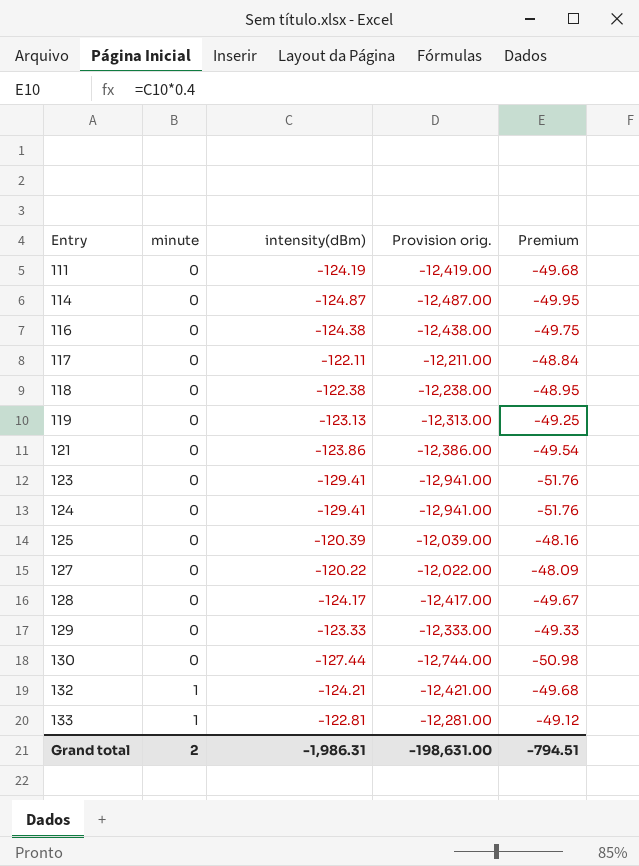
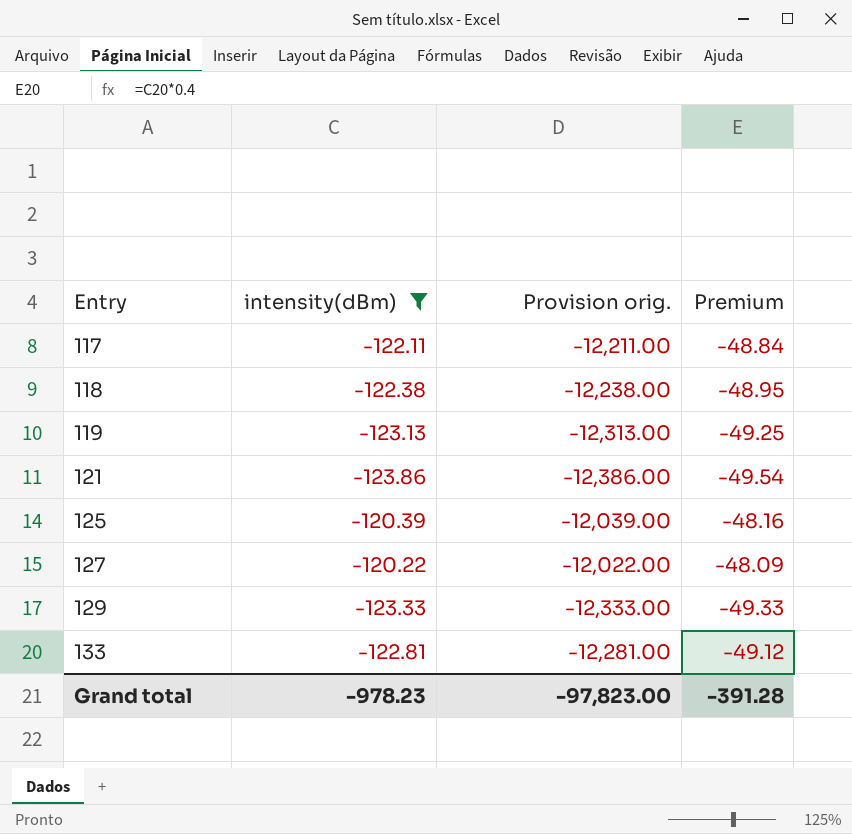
filter: none -> intensity(dBm) >= -123.86
column minute | position: 2 -> none
Grand total | intensity(dBm): -1,986.31 -> -978.23
Grand total | Provision orig.: -198,631.00 -> -97,823.00
Grand total | Premium: -794.51 -> -391.28

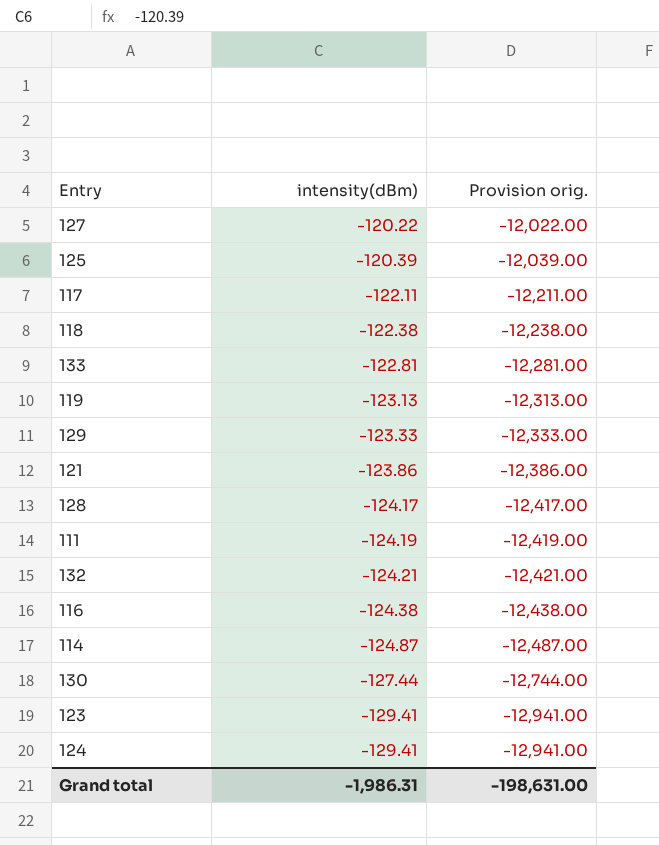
filter: intensity(dBm) >= -123.86 -> none
row order: Entry ascending -> intensity(dBm) descending
column Premium | formula: [intensity(dBm)] * 0.4 -> none
Grand total | intensity(dBm): -978.23 -> -1,986.31
Grand total | Provision orig.: -97,823.00 -> -198,631.00

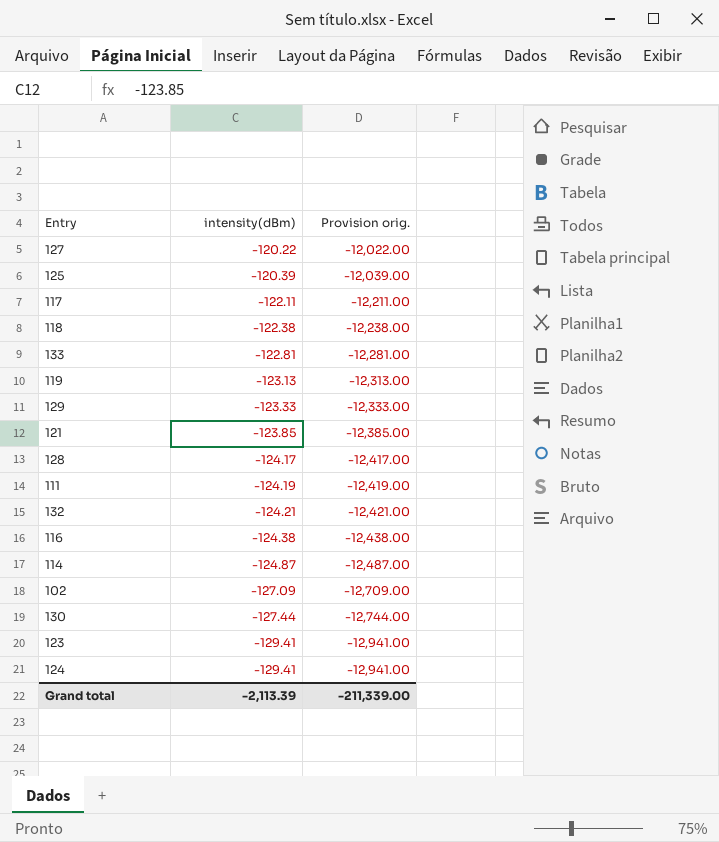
121 | intensity(dBm): -123.86 -> -123.85
121 | Provision orig.: -12,386.00 -> -12,385.00
row 102: none -> -127.09 | -12,709.00
Grand total | intensity(dBm): -1,986.31 -> -2,113.39
Grand total | Provision orig.: -198,631.00 -> -211,339.00

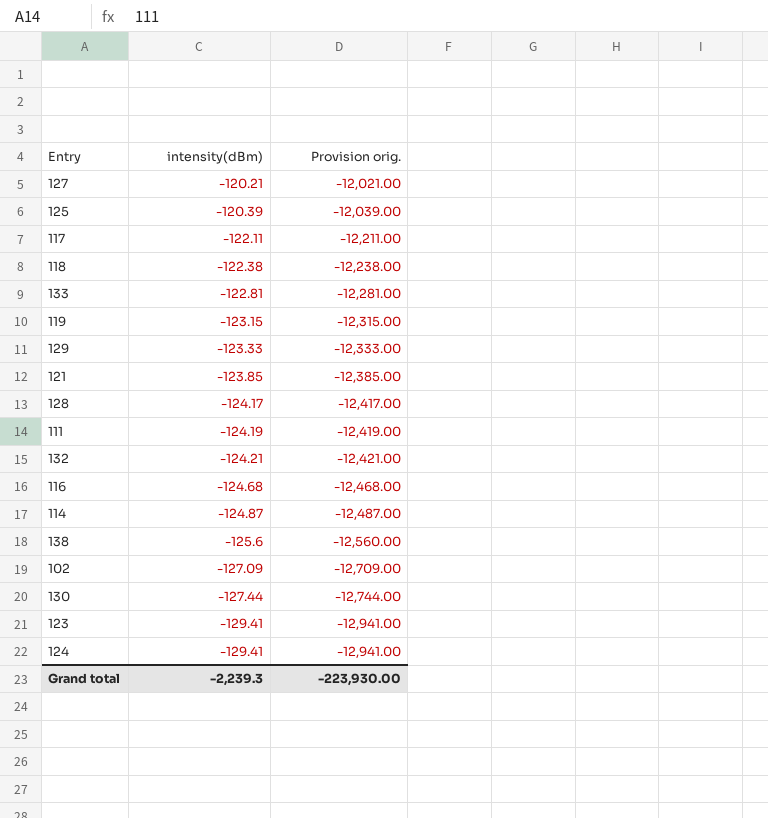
127 | intensity(dBm): -120.22 -> -120.21
127 | Provision orig.: -12,022.00 -> -12,021.00
119 | intensity(dBm): -123.13 -> -123.15
119 | Provision orig.: -12,313.00 -> -12,315.00
116 | intensity(dBm): -124.38 -> -124.68
116 | Provision orig.: -12,438.00 -> -12,468.00
row 138: none -> -125.6 | -12,560.00
Grand total | intensity(dBm): -2,113.39 -> -2,239.3
Grand total | Provision orig.: -211,339.00 -> -223,930.00

